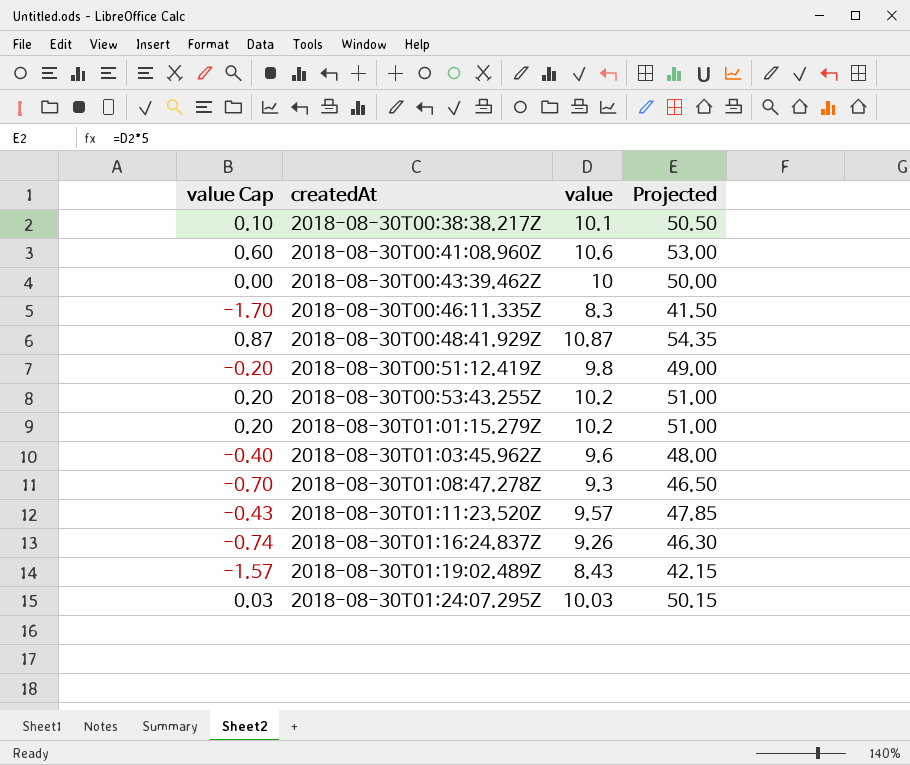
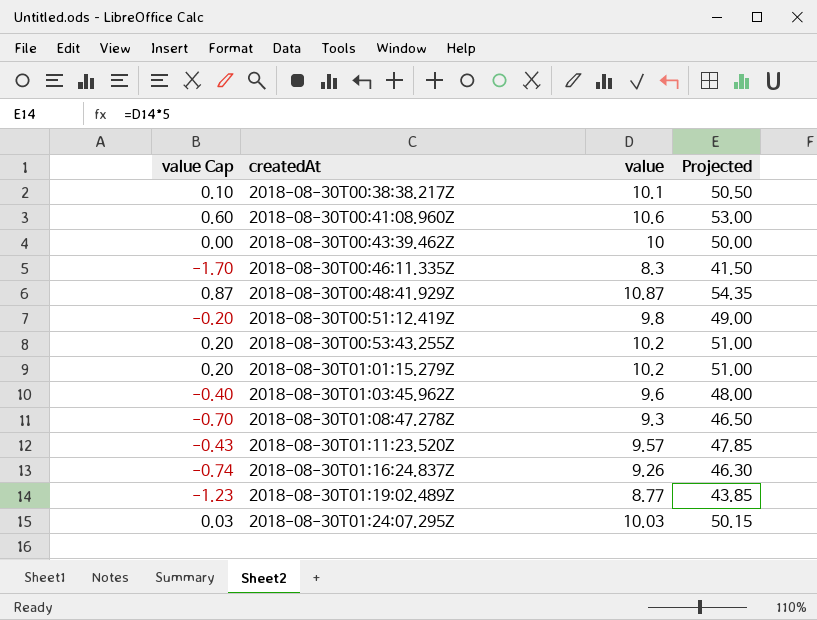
2018-08-30T01:19:02.489Z | value Cap: -1.57 -> -1.23
2018-08-30T01:19:02.489Z | value: 8.43 -> 8.77
2018-08-30T01:19:02.489Z | Projected: 42.15 -> 43.85

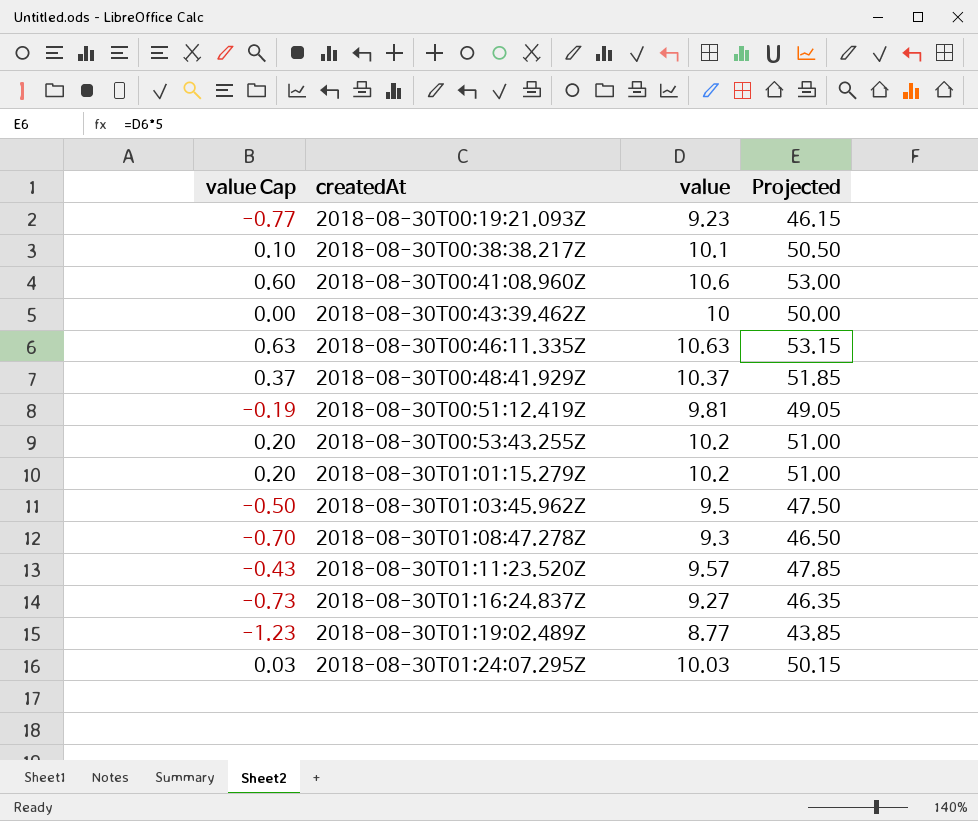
row 2018-08-30T00:19:21.093Z: none -> -0.77 | 9.23 | 46.15
2018-08-30T00:46:11.335Z | value Cap: -1.70 -> 0.63
2018-08-30T00:46:11.335Z | value: 8.3 -> 10.63
2018-08-30T00:46:11.335Z | Projected: 41.50 -> 53.15
2018-08-30T00:48:41.929Z | value Cap: 0.87 -> 0.37
2018-08-30T00:48:41.929Z | value: 10.87 -> 10.37
2018-08-30T00:48:41.929Z | Projected: 54.35 -> 51.85
2018-08-30T00:51:12.419Z | value Cap: -0.20 -> -0.19
2018-08-30T00:51:12.419Z | value: 9.8 -> 9.81
2018-08-30T00:51:12.419Z | Projected: 49.00 -> 49.05
2018-08-30T01:03:45.962Z | value Cap: -0.40 -> -0.50
2018-08-30T01:03:45.962Z | value: 9.6 -> 9.5
2018-08-30T01:03:45.962Z | Projected: 48.00 -> 47.50
2018-08-30T01:16:24.837Z | value Cap: -0.74 -> -0.73
2018-08-30T01:16:24.837Z | value: 9.26 -> 9.27
2018-08-30T01:16:24.837Z | Projected: 46.30 -> 46.35

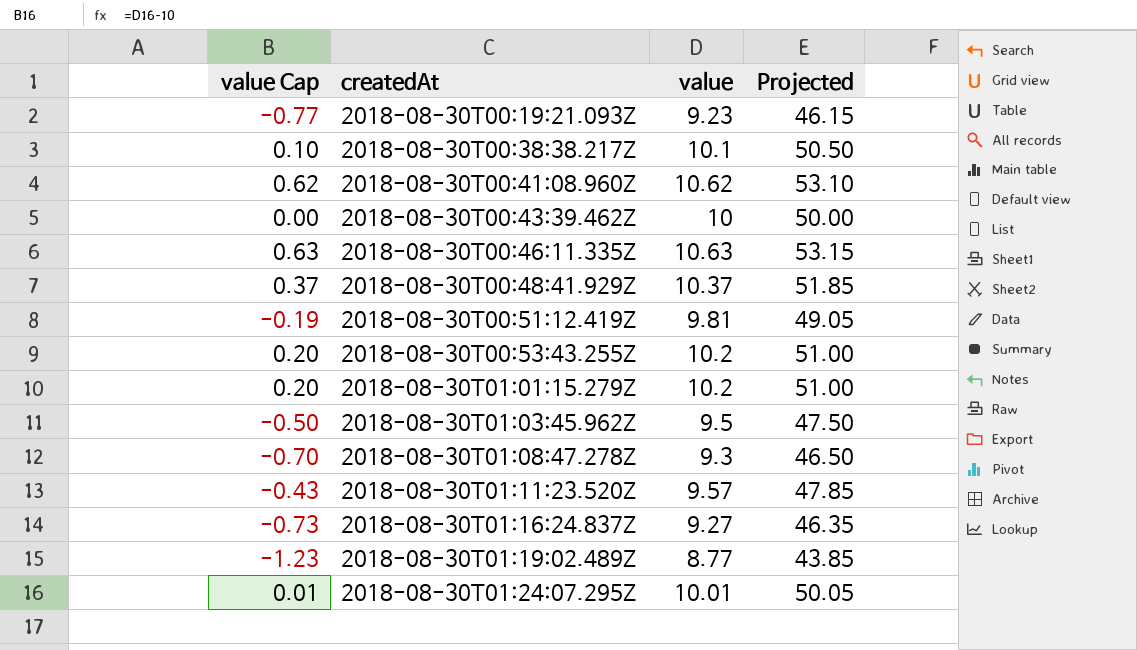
2018-08-30T00:41:08.960Z | value Cap: 0.60 -> 0.62
2018-08-30T00:41:08.960Z | value: 10.6 -> 10.62
2018-08-30T00:41:08.960Z | Projected: 53.00 -> 53.10
2018-08-30T01:24:07.295Z | value Cap: 0.03 -> 0.01
2018-08-30T01:24:07.295Z | value: 10.03 -> 10.01
2018-08-30T01:24:07.295Z | Projected: 50.15 -> 50.05

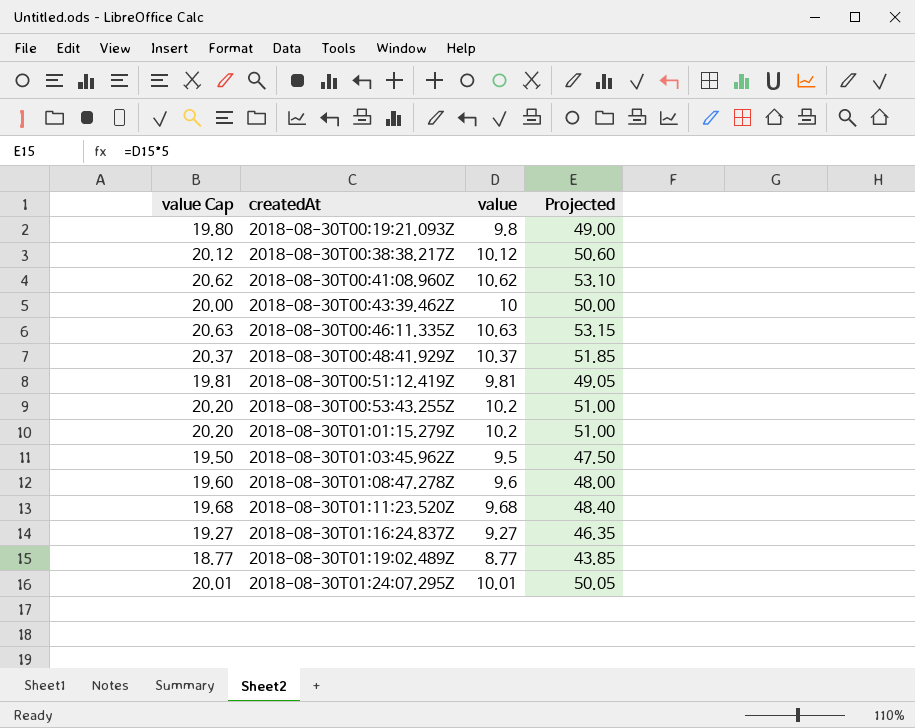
column value Cap | formula: [value] - 10 -> [value] + 10
2018-08-30T00:19:21.093Z | value: 9.23 -> 9.8
2018-08-30T00:19:21.093Z | Projected: 46.15 -> 49.00
2018-08-30T00:38:38.217Z | value: 10.1 -> 10.12
2018-08-30T00:38:38.217Z | Projected: 50.50 -> 50.60
2018-08-30T01:08:47.278Z | value: 9.3 -> 9.6
2018-08-30T01:08:47.278Z | Projected: 46.50 -> 48.00
2018-08-30T01:11:23.520Z | value: 9.57 -> 9.68
2018-08-30T01:11:23.520Z | Projected: 47.85 -> 48.40

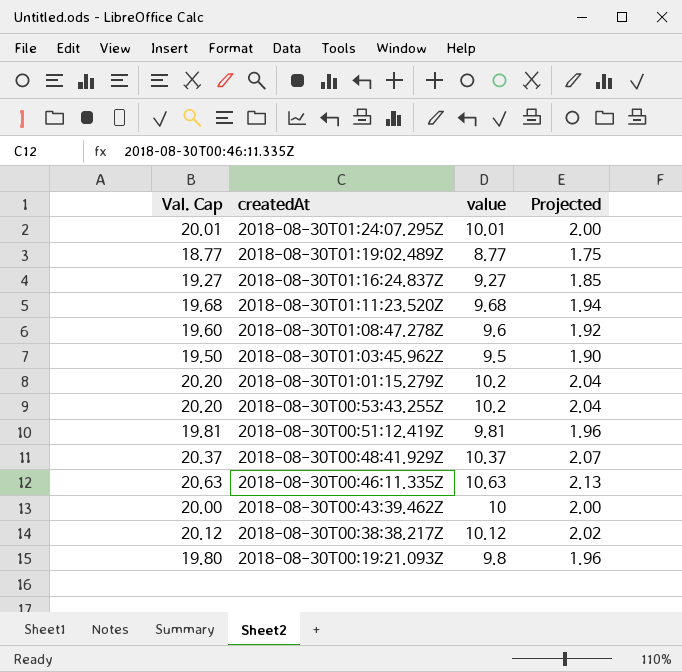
row order: createdAt ascending -> createdAt descending
column name: value Cap -> Val. Cap
column Projected | formula: [value] * 5 -> [value] * 0.2
row 2018-08-30T00:41:08.960Z: 20.62 | 10.62 | 53.10 -> none

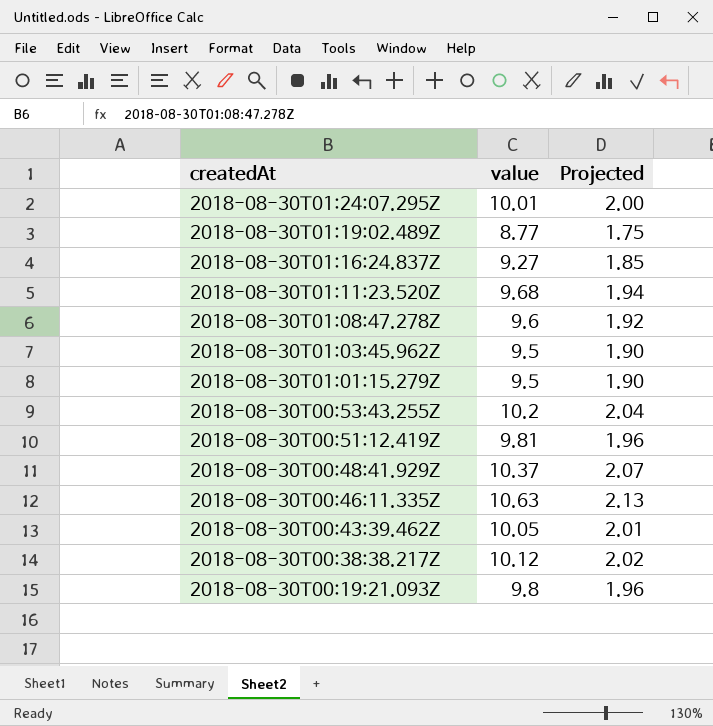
column Val. Cap | formula: [value] + 10 -> none
2018-08-30T01:01:15.279Z | value: 10.2 -> 9.5
2018-08-30T01:01:15.279Z | Projected: 2.04 -> 1.90
2018-08-30T00:43:39.462Z | value: 10 -> 10.05
2018-08-30T00:43:39.462Z | Projected: 2.00 -> 2.01

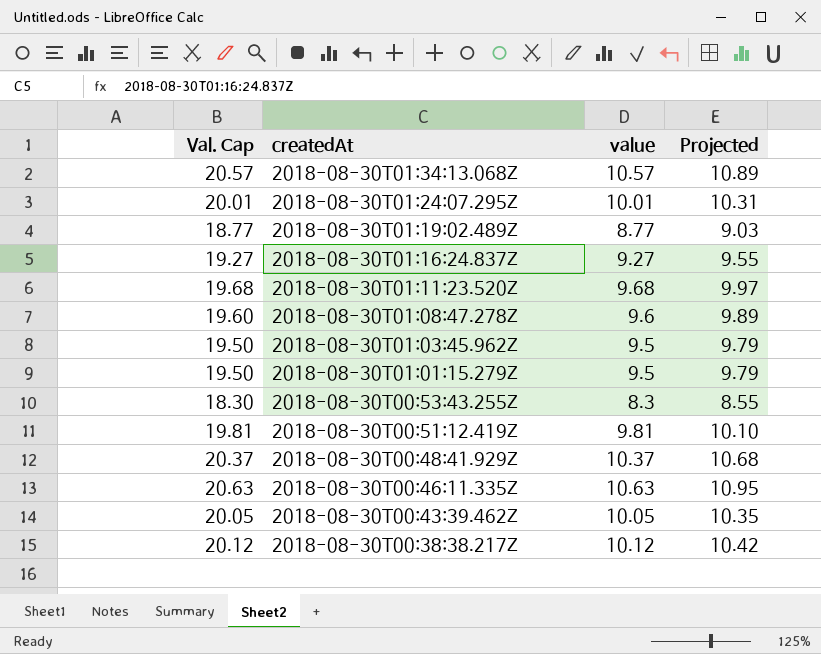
column Val. Cap | formula: none -> [value] + 10
column Projected | formula: [value] * 0.2 -> [value] * 1.03
row 2018-08-30T00:19:21.093Z: 9.8 | 1.96 -> none
row 2018-08-30T01:34:13.068Z: none -> 20.57 | 10.57 | 10.89
2018-08-30T00:53:43.255Z | value: 10.2 -> 8.3

